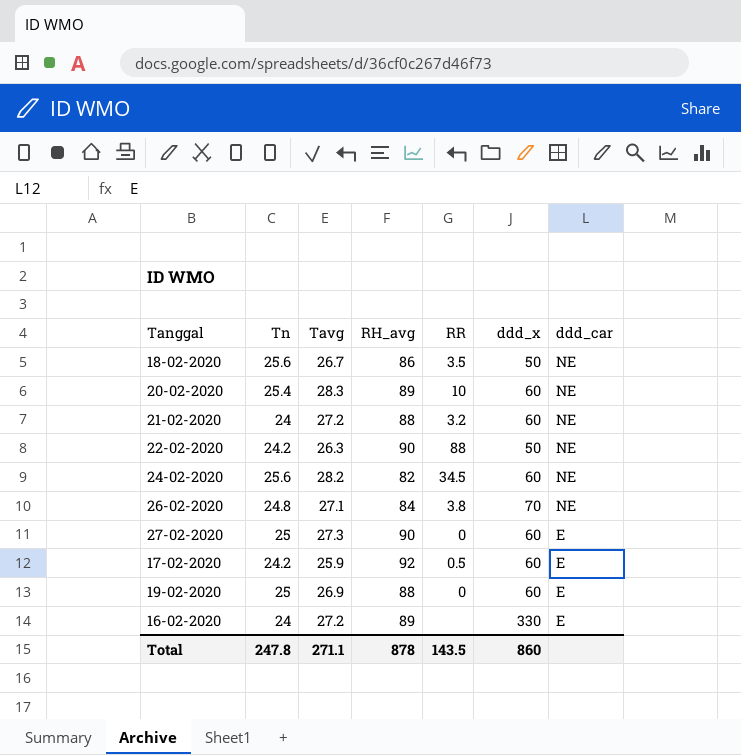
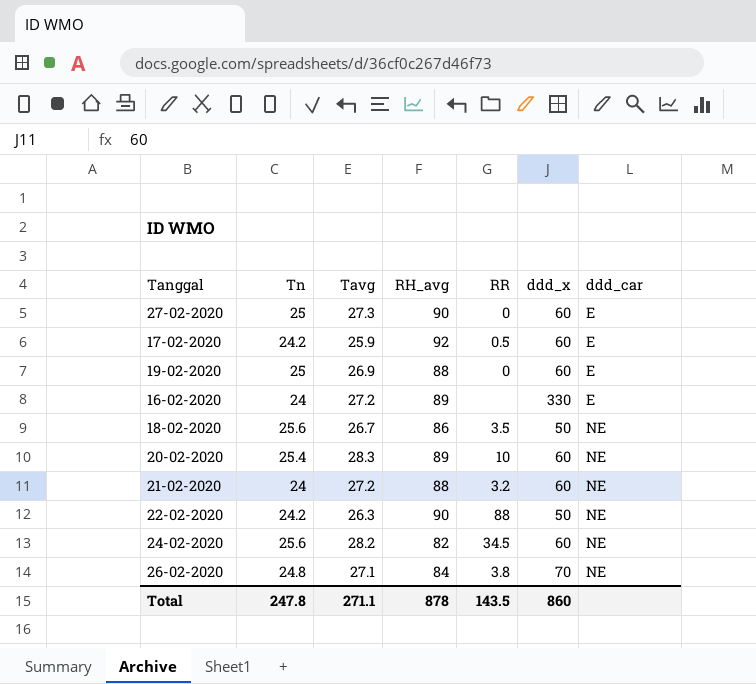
row order: ddd_car descending -> ddd_car ascending

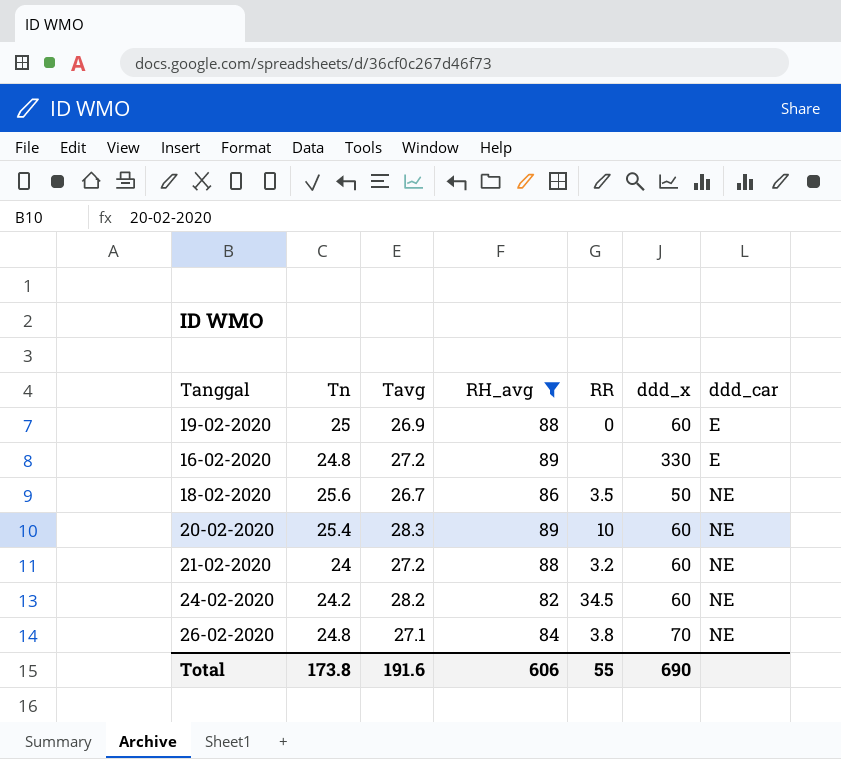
filter: none -> RH_avg <= 89
16-02-2020 | Tn: 24 -> 24.8
24-02-2020 | Tn: 25.6 -> 24.2
Total | Tn: 247.8 -> 173.8
Total | Tavg: 271.1 -> 191.6
Total | RH_avg: 878 -> 606
Total | RR: 143.5 -> 55
Total | ddd_x: 860 -> 690

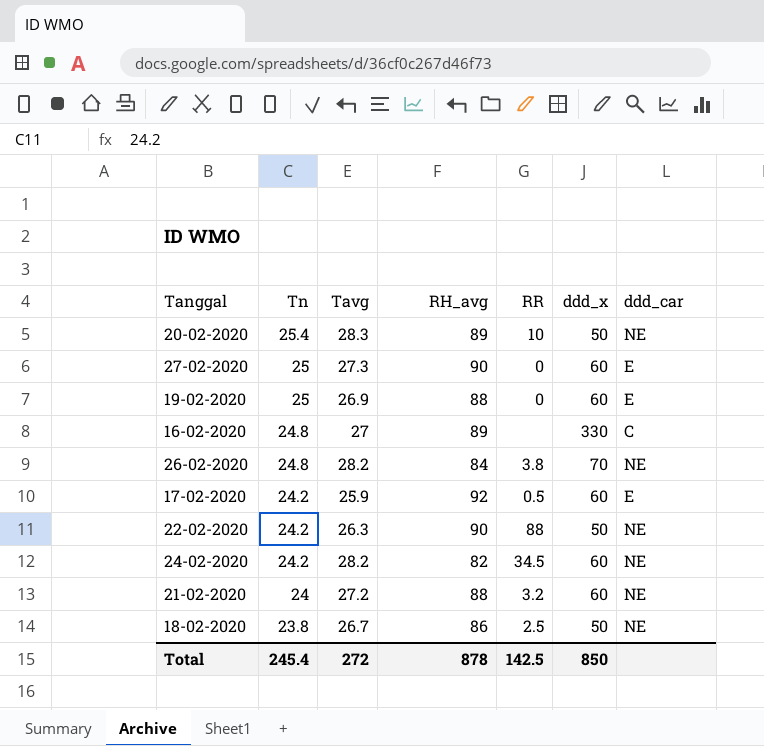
filter: RH_avg <= 89 -> none
row order: ddd_car ascending -> Tn descending
20-02-2020 | ddd_x: 60 -> 50
16-02-2020 | Tavg: 27.2 -> 27
16-02-2020 | ddd_car: E -> C
26-02-2020 | Tavg: 27.1 -> 28.2
18-02-2020 | Tn: 25.6 -> 23.8
18-02-2020 | RR: 3.5 -> 2.5
Total | Tn: 173.8 -> 245.4
Total | Tavg: 191.6 -> 272
Total | RH_avg: 606 -> 878
Total | RR: 55 -> 142.5
Total | ddd_x: 690 -> 850

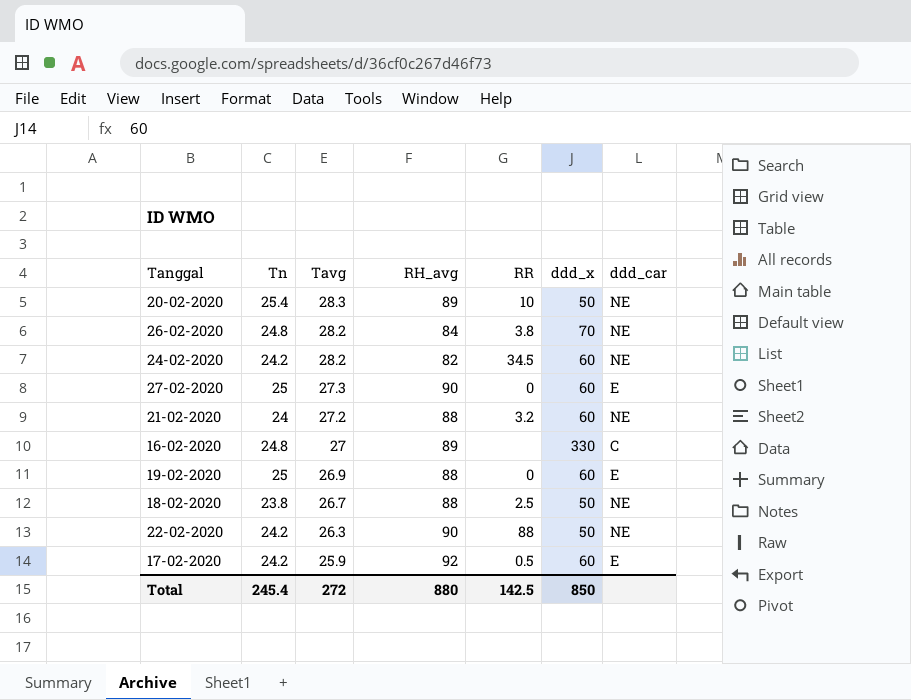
row order: Tn descending -> Tavg descending
18-02-2020 | RH_avg: 86 -> 88
Total | RH_avg: 878 -> 880

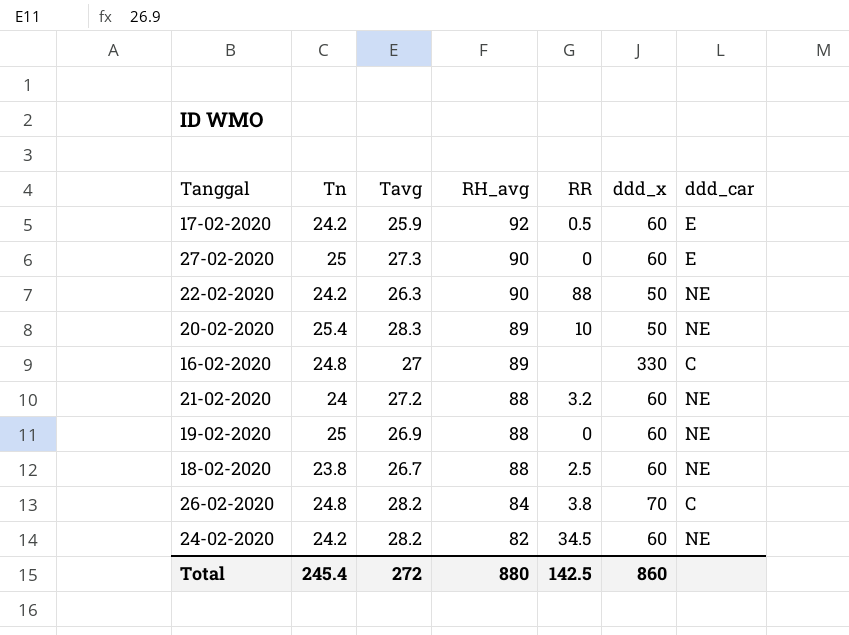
row order: Tavg descending -> RH_avg descending
19-02-2020 | ddd_car: E -> NE
18-02-2020 | ddd_x: 50 -> 60
26-02-2020 | ddd_car: NE -> C
Total | ddd_x: 850 -> 860

